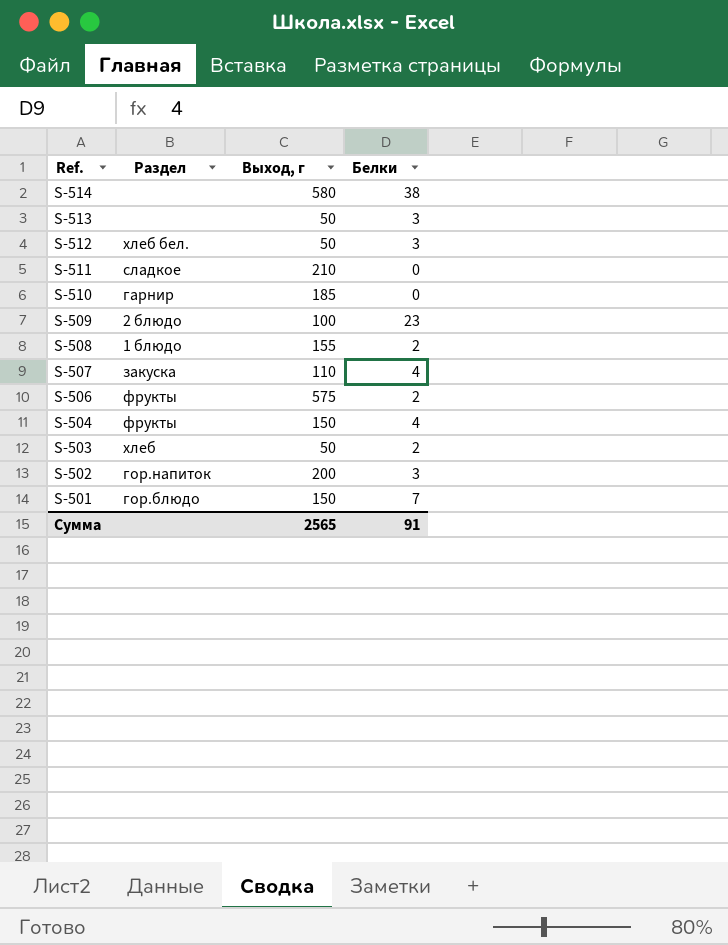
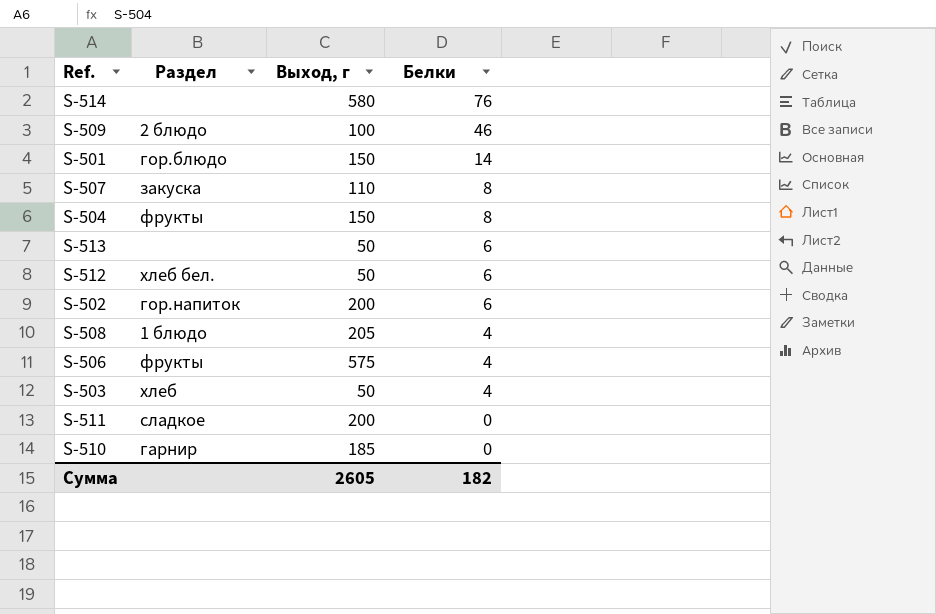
row order: Ref. descending -> Белки descending
S-514 | Белки: 38 -> 76
S-509 | Белки: 23 -> 46
S-501 | Белки: 7 -> 14
S-507 | Белки: 4 -> 8
S-504 | Белки: 4 -> 8
S-513 | Белки: 3 -> 6
S-512 | Белки: 3 -> 6
S-502 | Белки: 3 -> 6
S-508 | Выход, г: 155 -> 205
S-508 | Белки: 2 -> 4
S-506 | Белки: 2 -> 4
S-503 | Белки: 2 -> 4
S-511 | Выход, г: 210 -> 200
Сумма | Выход, г: 2565 -> 2605
Сумма | Белки: 91 -> 182

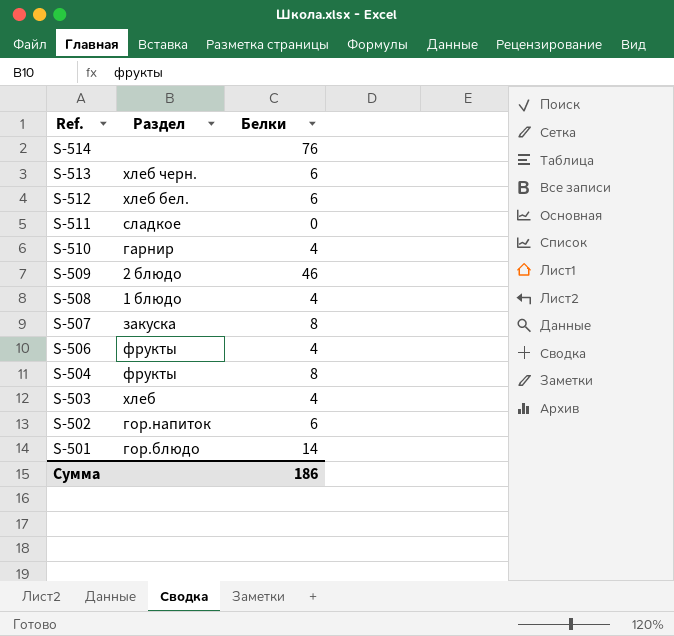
row order: Белки descending -> Ref. descending
column Выход, г | position: 3 -> none
S-513 | Раздел: none -> хлеб черн.
S-510 | Белки: 0 -> 4
Сумма | Белки: 182 -> 186

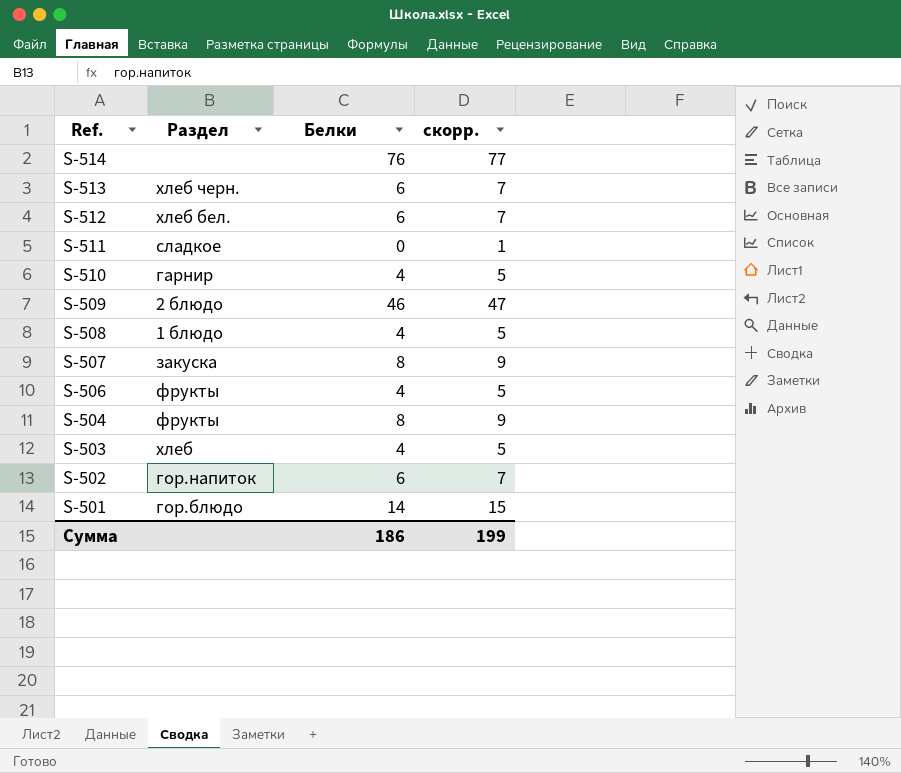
column скорр. | formula: none -> [Белки] + 1

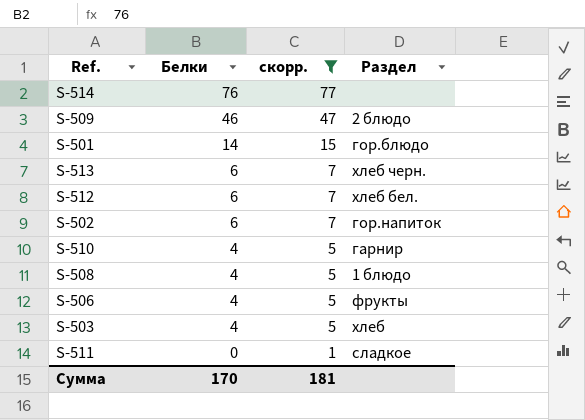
filter: none -> скорр. != 9
row order: Ref. descending -> Белки descending
column Раздел | position: 2 -> 4
Сумма | Белки: 186 -> 170
Сумма | скорр.: 199 -> 181

